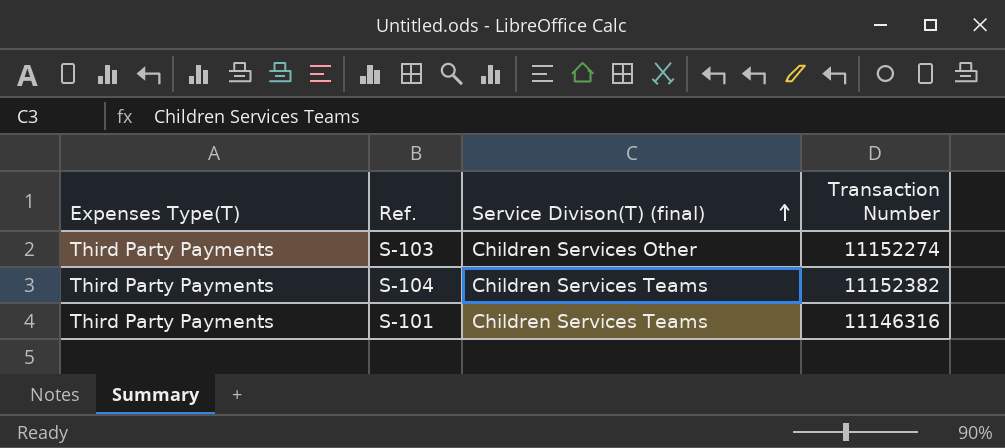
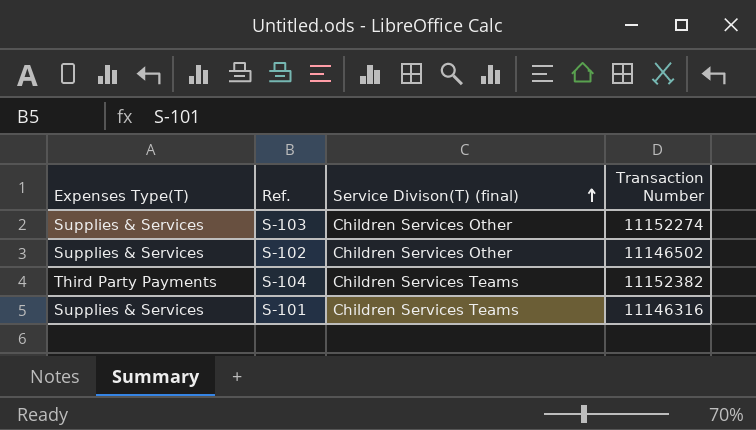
S-103 | Expenses Type(T): Third Party Payments -> Supplies & Services
row S-102: none -> Supplies & Services | Children Services Other | 11146502
S-101 | Expenses Type(T): Third Party Payments -> Supplies & Services

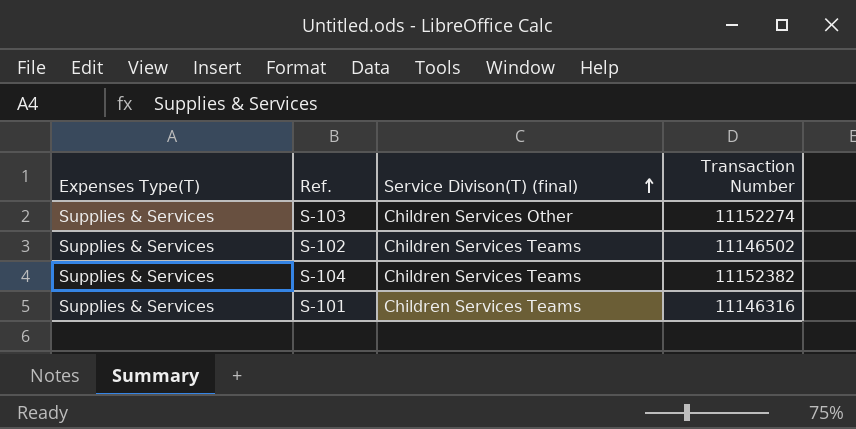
S-102 | Service Divison(T) (final): Children Services Other -> Children Services Teams
S-104 | Expenses Type(T): Third Party Payments -> Supplies & Services

